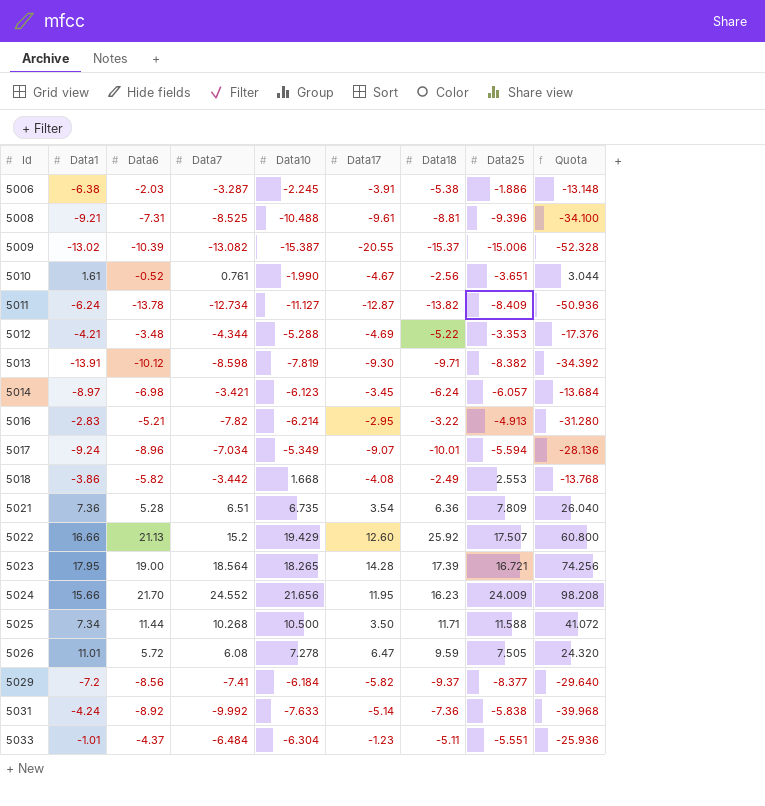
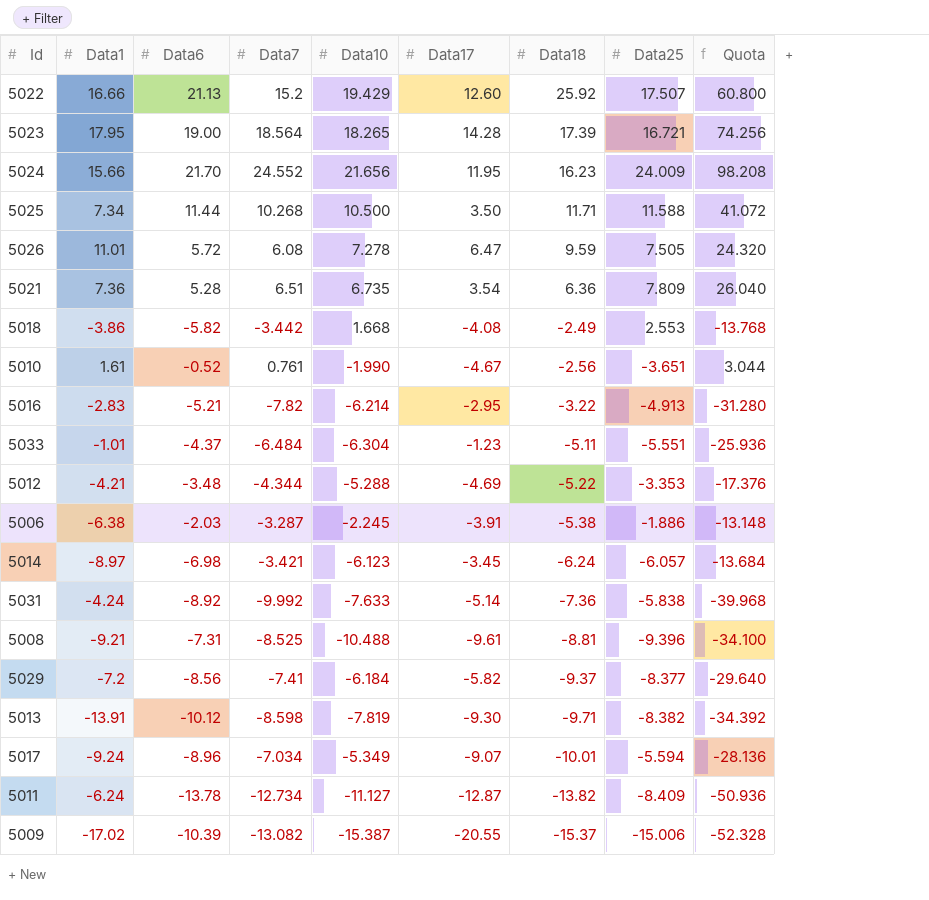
row order: Id ascending -> Data18 descending
5009 | Data1: -13.02 -> -17.02

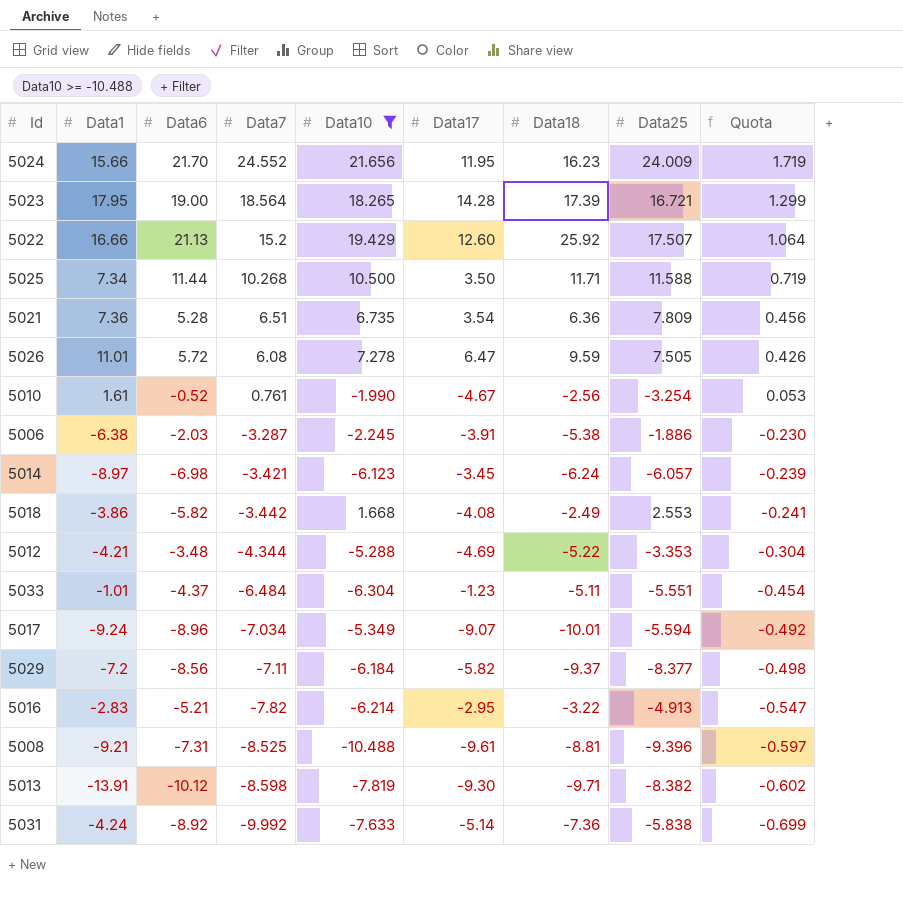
filter: none -> Data10 >= -10.488
row order: Data18 descending -> Data7 descending
column Quota | formula: [Data7] * 4 -> [Data7] * 0.07
5010 | Data25: -3.651 -> -3.254
5029 | Data7: -7.41 -> -7.11

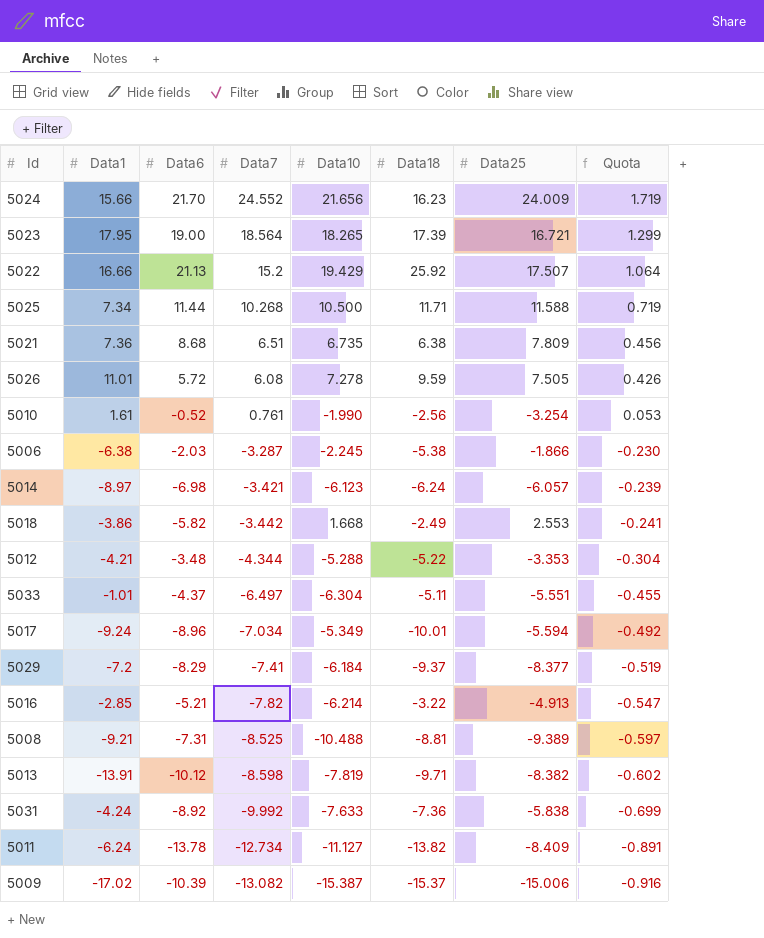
filter: Data10 >= -10.488 -> none
column Data17 | position: 6 -> none
5021 | Data6: 5.28 -> 8.68
5021 | Data18: 6.36 -> 6.38
5006 | Data25: -1.886 -> -1.866
5033 | Data7: -6.484 -> -6.497
5033 | Quota: -0.454 -> -0.455
5029 | Data6: -8.56 -> -8.29
5029 | Data7: -7.11 -> -7.41
5029 | Quota: -0.498 -> -0.519
5016 | Data1: -2.83 -> -2.85
5008 | Data25: -9.396 -> -9.389

